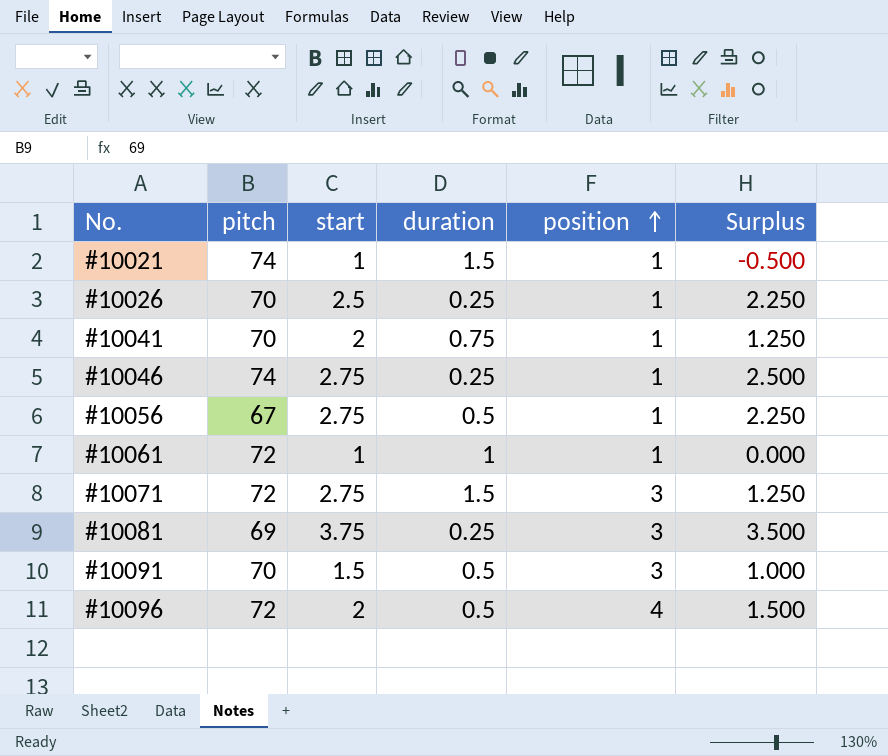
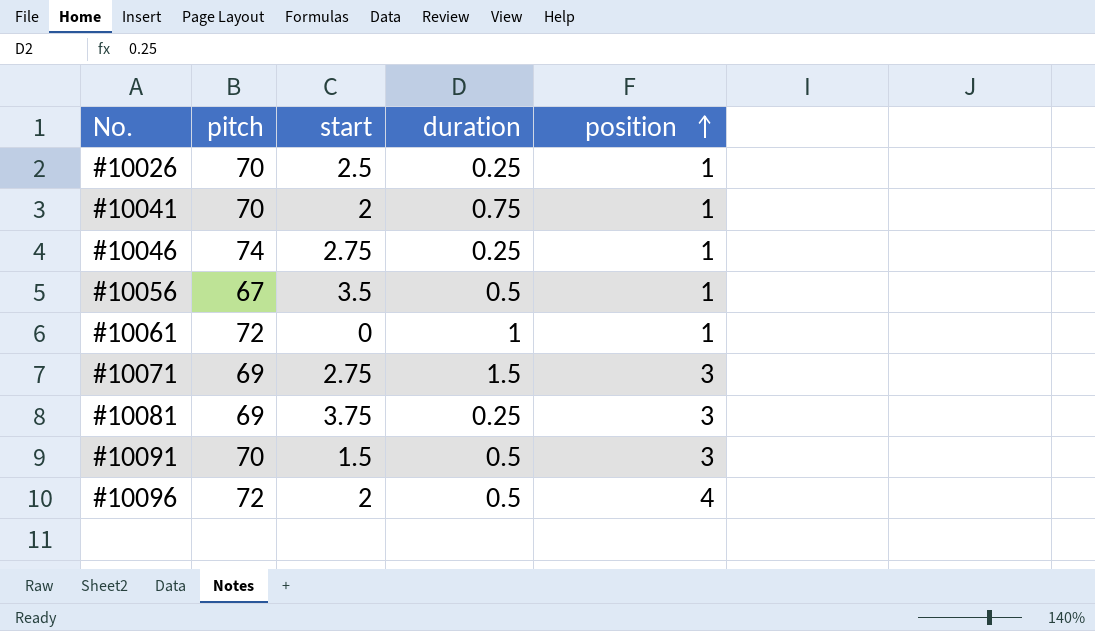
column Surplus | formula: [start] - [duration] -> none
row #10021: 74 | 1 | 1.5 | 1 | -0.500 -> none
#10056 | start: 2.75 -> 3.5
#10061 | start: 1 -> 0
#10071 | pitch: 72 -> 69

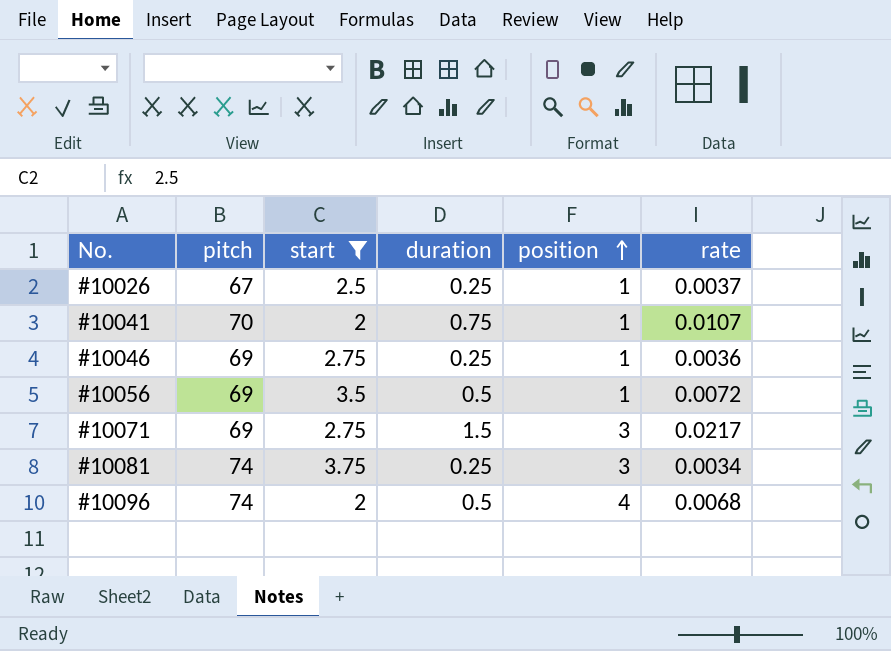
filter: none -> start >= 2
column rate | formula: none -> [duration] / [pitch]
#10026 | pitch: 70 -> 67
#10046 | pitch: 74 -> 69
#10056 | pitch: 67 -> 69
#10081 | pitch: 69 -> 74
#10096 | pitch: 72 -> 74

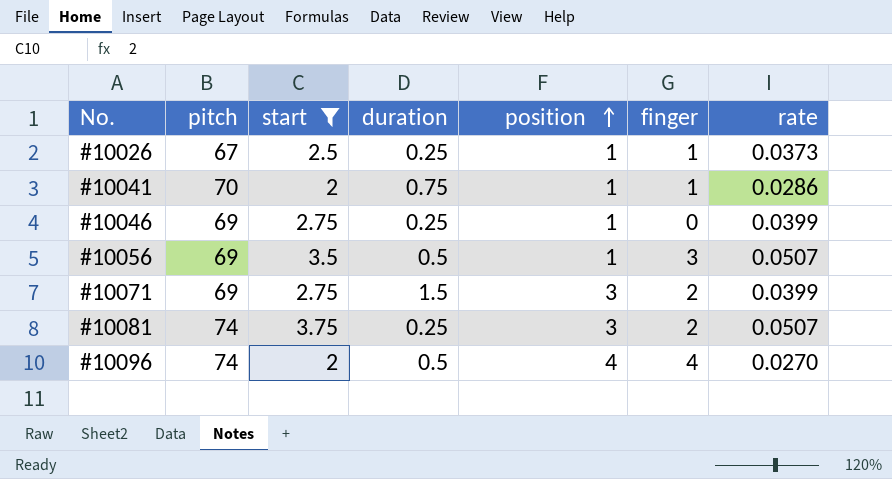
column finger | position: none -> 6
column rate | formula: [duration] / [pitch] -> [start] / [pitch]

